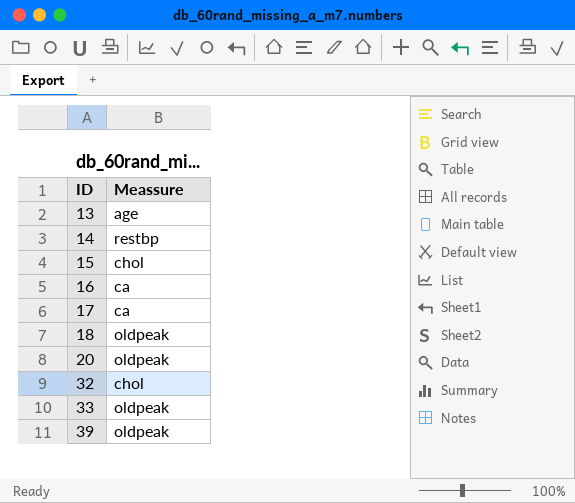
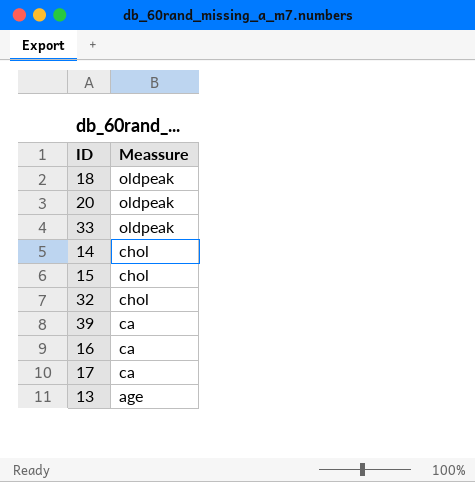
row order: ID ascending -> Meassure descending
14 | Meassure: restbp -> chol
39 | Meassure: oldpeak -> ca

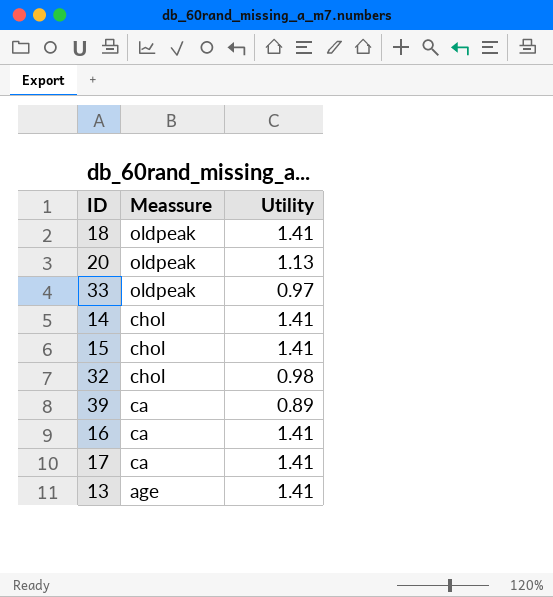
column Utility | position: none -> 3

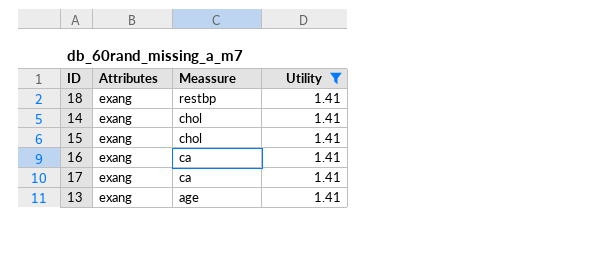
filter: none -> Utility = 1.41
column Attributes | position: none -> 2
18 | Meassure: oldpeak -> restbp

